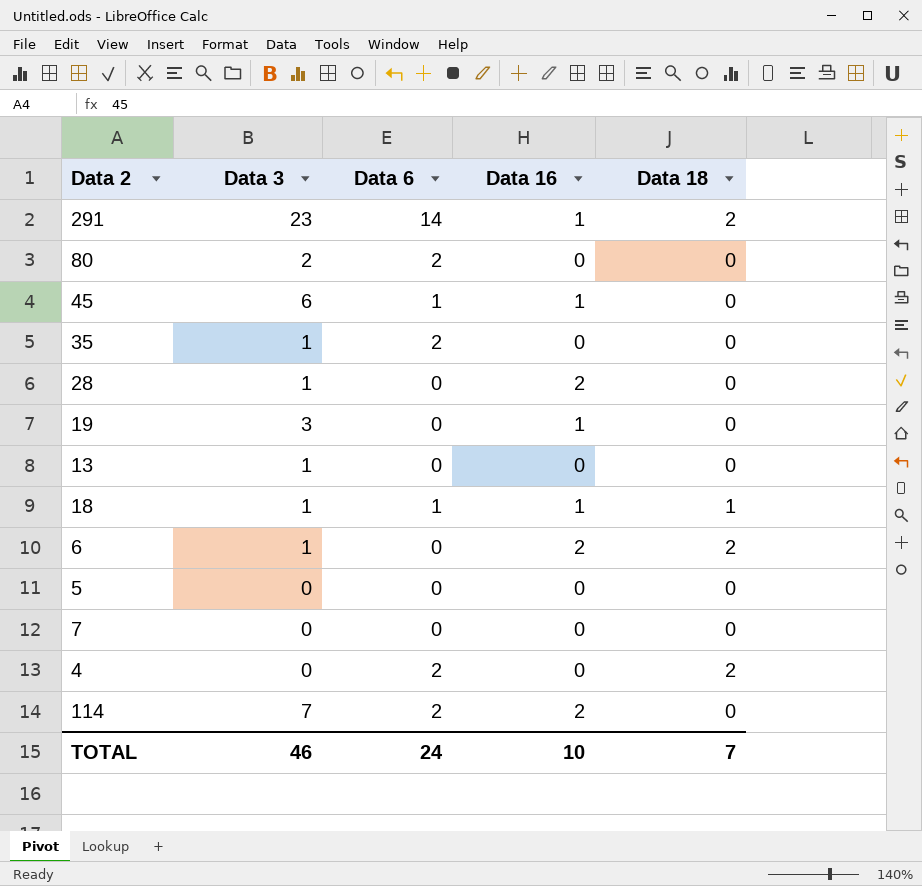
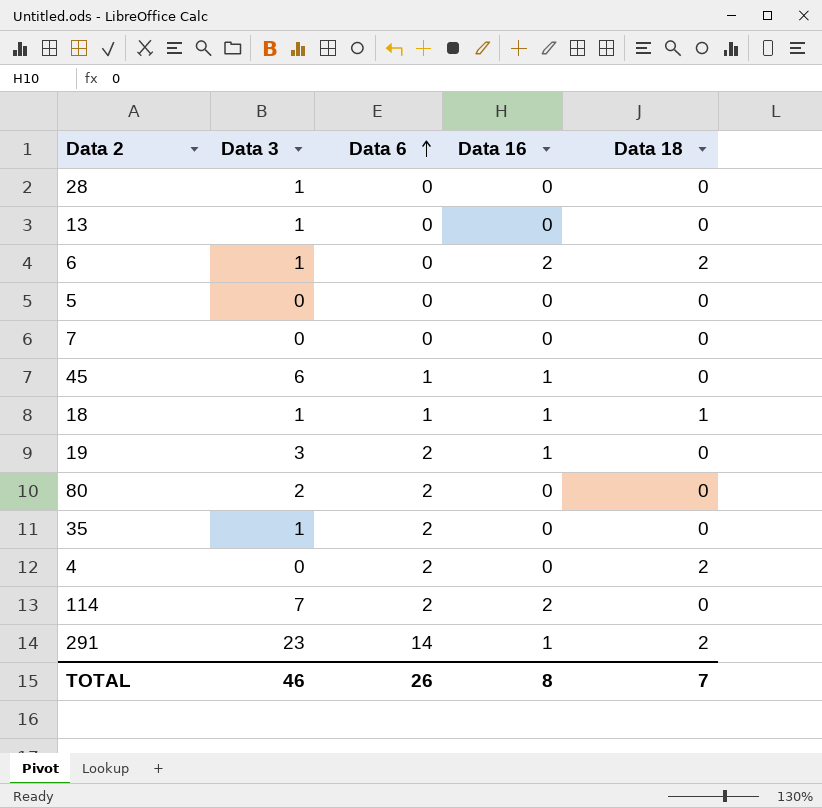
row order: none -> Data 6 ascending
28 | Data 16: 2 -> 0
19 | Data 6: 0 -> 2
TOTAL | Data 6: 24 -> 26
TOTAL | Data 16: 10 -> 8

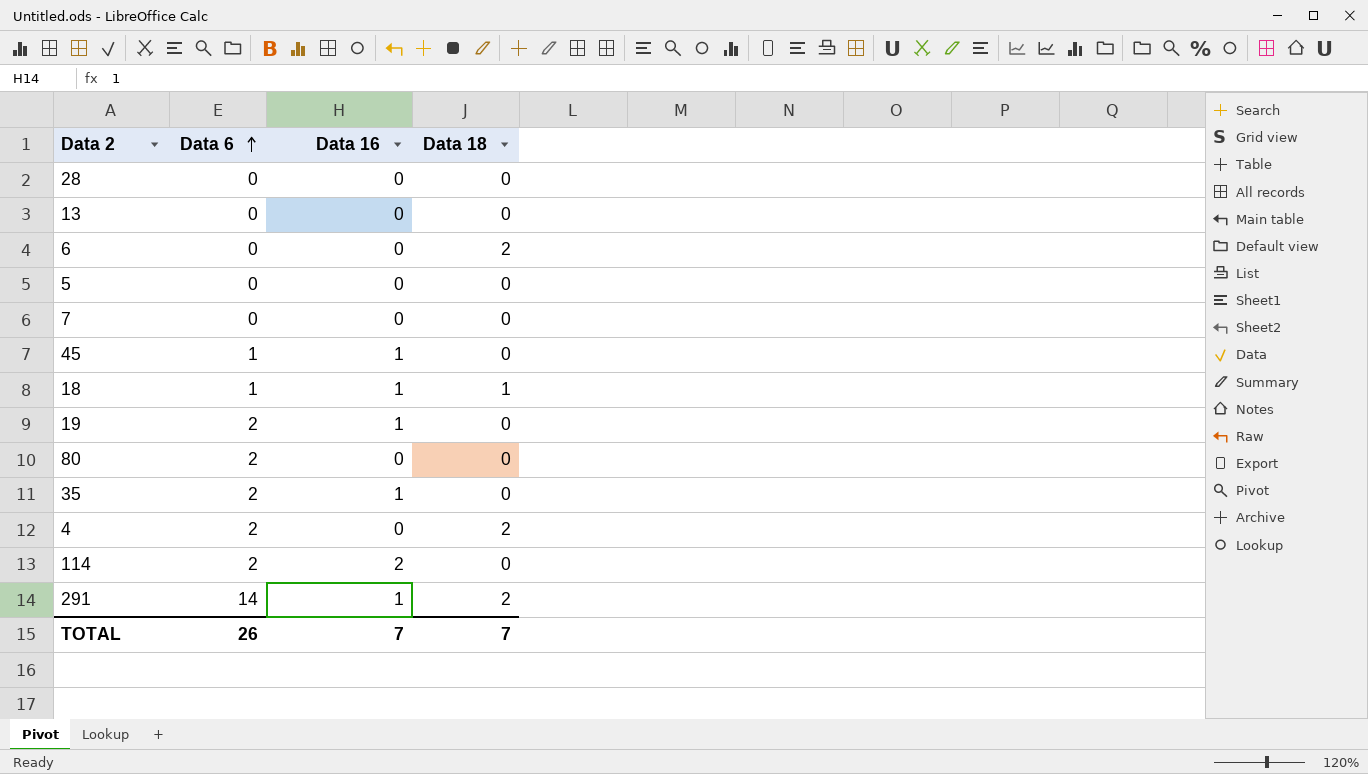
column Data 3 | position: 2 -> none
6 | Data 16: 2 -> 0
35 | Data 16: 0 -> 1
TOTAL | Data 16: 8 -> 7

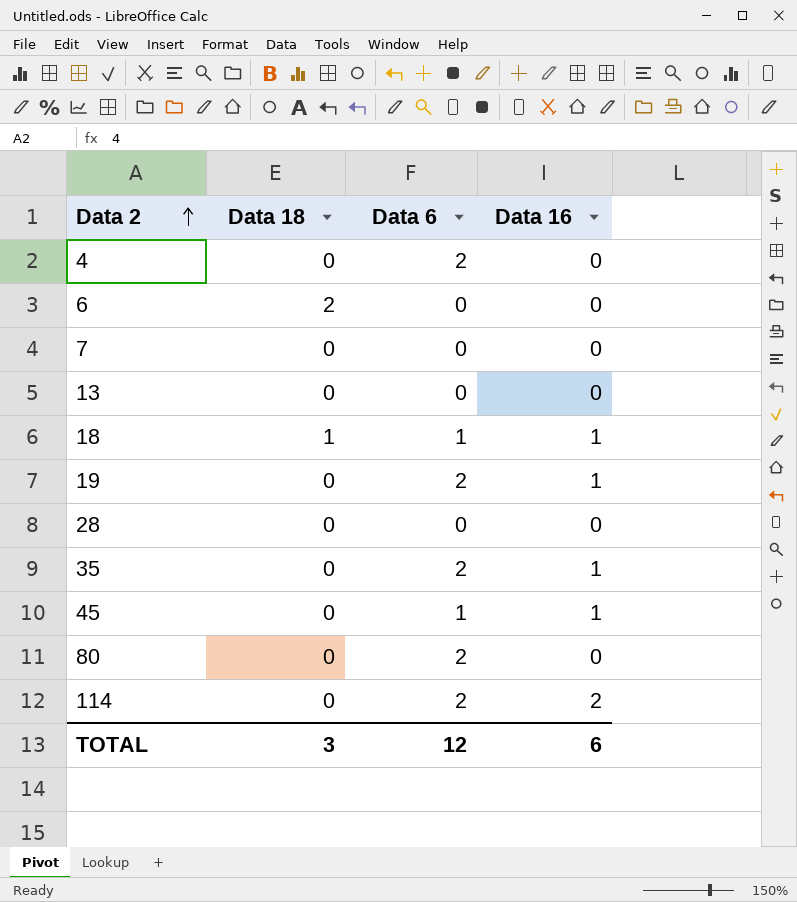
row order: Data 6 ascending -> Data 2 ascending
column Data 18 | position: 4 -> 2
row 5: 0 | 0 | 0 -> none
row 291: 14 | 1 | 2 -> none
4 | Data 18: 2 -> 0
TOTAL | Data 18: 7 -> 3
TOTAL | Data 6: 26 -> 12
TOTAL | Data 16: 7 -> 6

